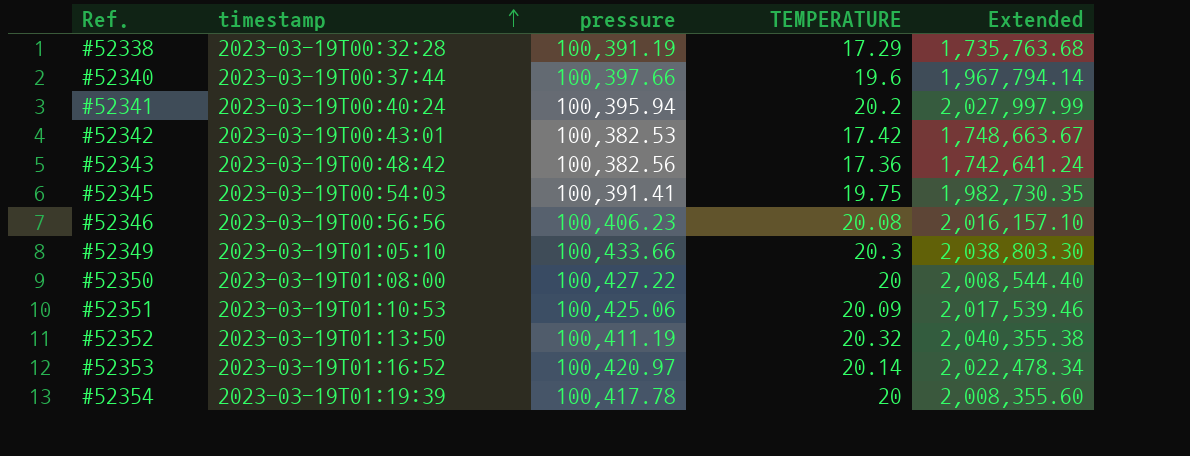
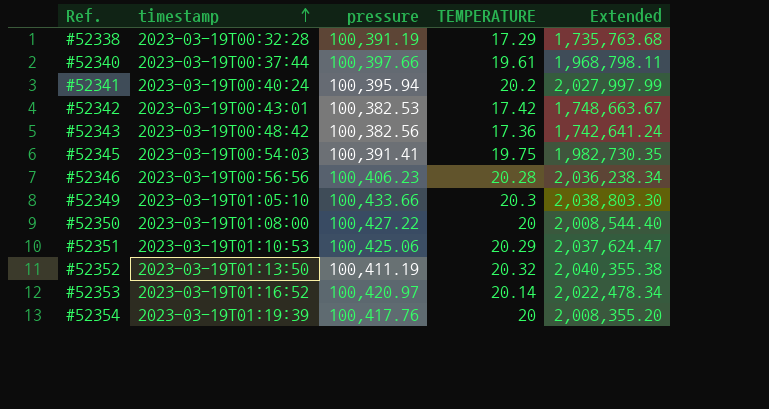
#52340 | TEMPERATURE: 19.6 -> 19.61
#52340 | Extended: 1,967,794.14 -> 1,968,798.11
#52346 | TEMPERATURE: 20.08 -> 20.28
#52346 | Extended: 2,016,157.10 -> 2,036,238.34
#52351 | TEMPERATURE: 20.09 -> 20.29
#52351 | Extended: 2,017,539.46 -> 2,037,624.47
#52354 | pressure: 100,417.78 -> 100,417.76
#52354 | Extended: 2,008,355.60 -> 2,008,355.20

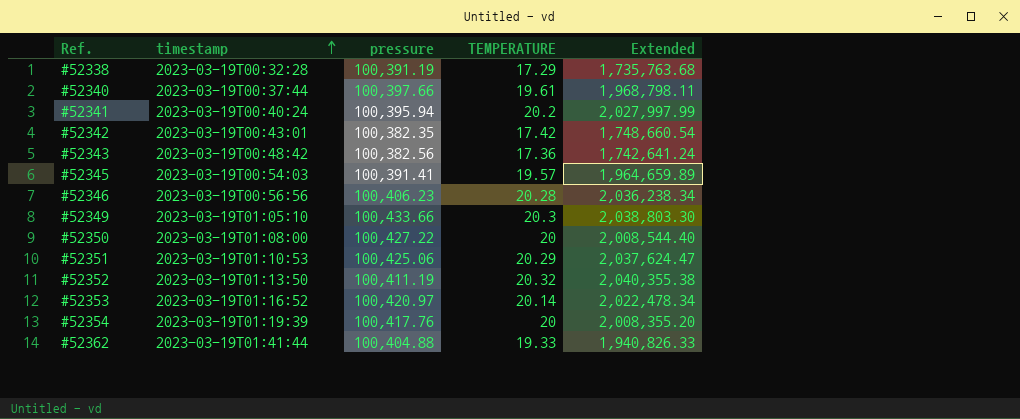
#52342 | pressure: 100,382.53 -> 100,382.35
#52342 | Extended: 1,748,663.67 -> 1,748,660.54
#52345 | TEMPERATURE: 19.75 -> 19.57
#52345 | Extended: 1,982,730.35 -> 1,964,659.89
row #52362: none -> 2023-03-19T01:41:44 | 100,404.88 | 19.33 | 1,940,826.33

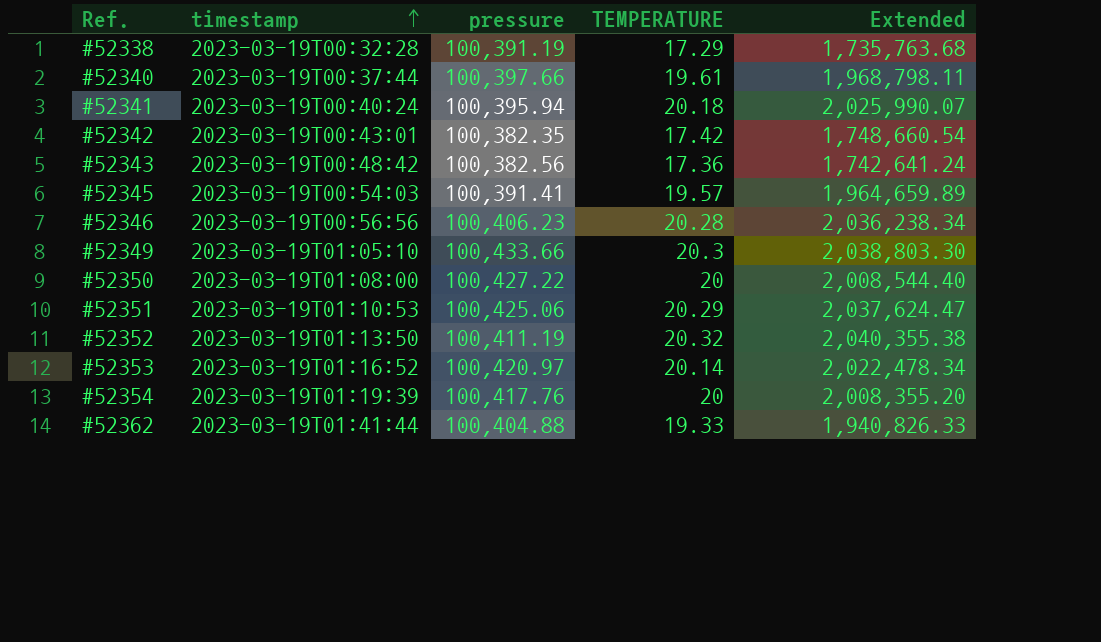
#52341 | TEMPERATURE: 20.2 -> 20.18
#52341 | Extended: 2,027,997.99 -> 2,025,990.07

